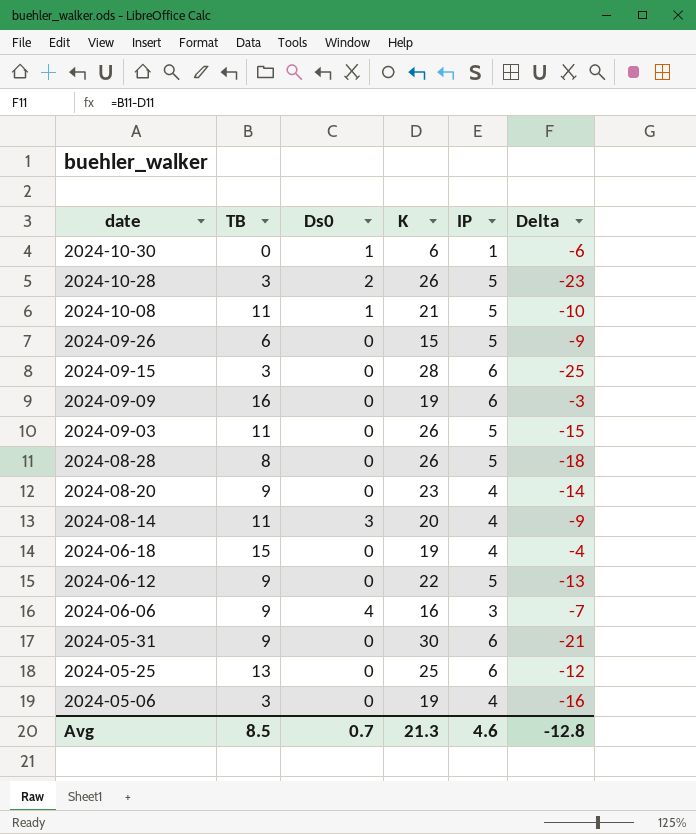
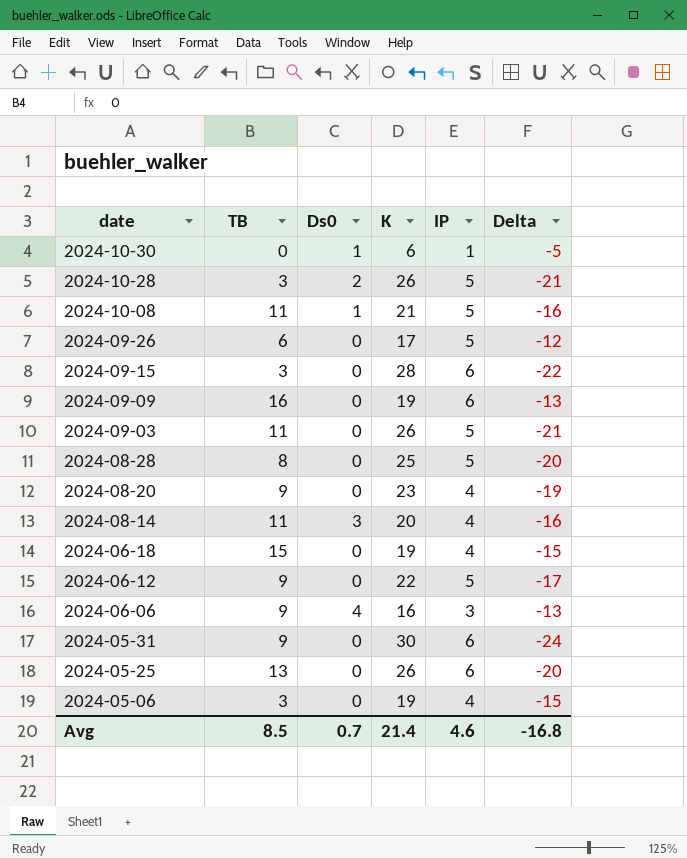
column Delta | formula: [TB] - [K] -> [IP] - [K]
2024-09-26 | K: 15 -> 17
2024-08-28 | K: 26 -> 25
2024-05-25 | K: 25 -> 26
Avg | K: 21.3 -> 21.4
Avg | Delta: -12.8 -> -16.8

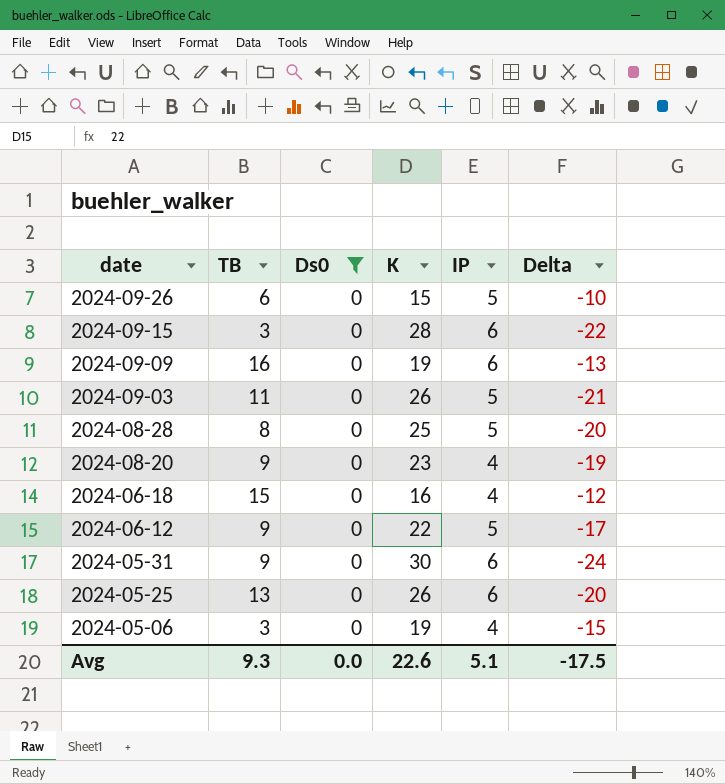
filter: none -> Ds0 = 0
2024-09-26 | K: 17 -> 15
2024-09-26 | Delta: -12 -> -10
2024-06-18 | K: 19 -> 16
2024-06-18 | Delta: -15 -> -12
Avg | TB: 8.5 -> 9.3
Avg | Ds0: 0.7 -> 0.0
Avg | K: 21.4 -> 22.6
Avg | IP: 4.6 -> 5.1
Avg | Delta: -16.8 -> -17.5

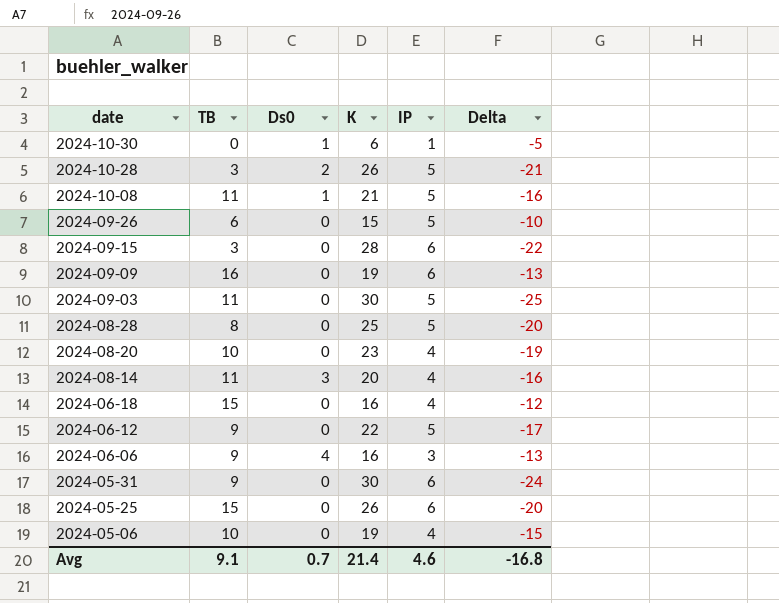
filter: Ds0 = 0 -> none
2024-09-03 | K: 26 -> 30
2024-09-03 | Delta: -21 -> -25
2024-08-20 | TB: 9 -> 10
2024-05-25 | TB: 13 -> 15
2024-05-06 | TB: 3 -> 10
Avg | TB: 9.3 -> 9.1
Avg | Ds0: 0.0 -> 0.7
Avg | K: 22.6 -> 21.4
Avg | IP: 5.1 -> 4.6
Avg | Delta: -17.5 -> -16.8

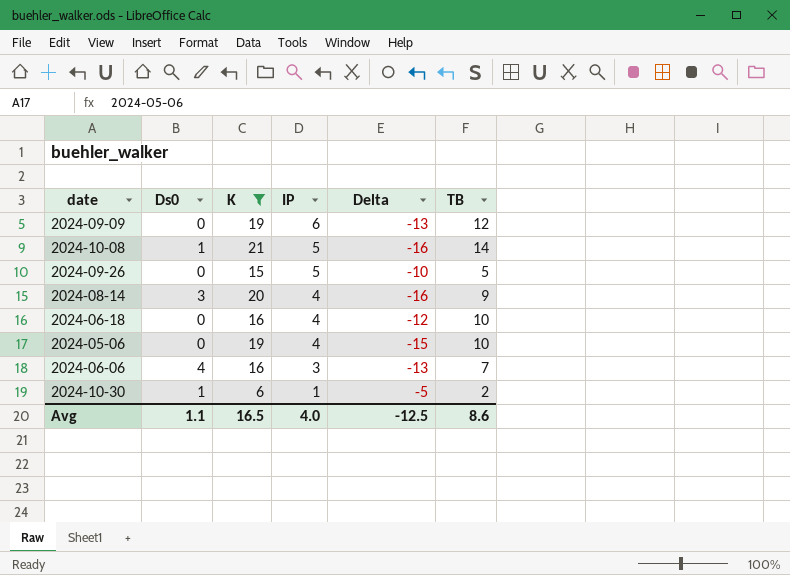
filter: none -> K <= 21
row order: date descending -> IP descending
column TB | position: 2 -> 6
2024-09-09 | TB: 16 -> 12
2024-10-08 | TB: 11 -> 14
2024-09-26 | TB: 6 -> 5
2024-08-14 | TB: 11 -> 9
2024-06-18 | TB: 15 -> 10
2024-06-06 | TB: 9 -> 7
2024-10-30 | TB: 0 -> 2
Avg | Ds0: 0.7 -> 1.1
Avg | K: 21.4 -> 16.5
Avg | IP: 4.6 -> 4.0
Avg | Delta: -16.8 -> -12.5
Avg | TB: 9.1 -> 8.6

